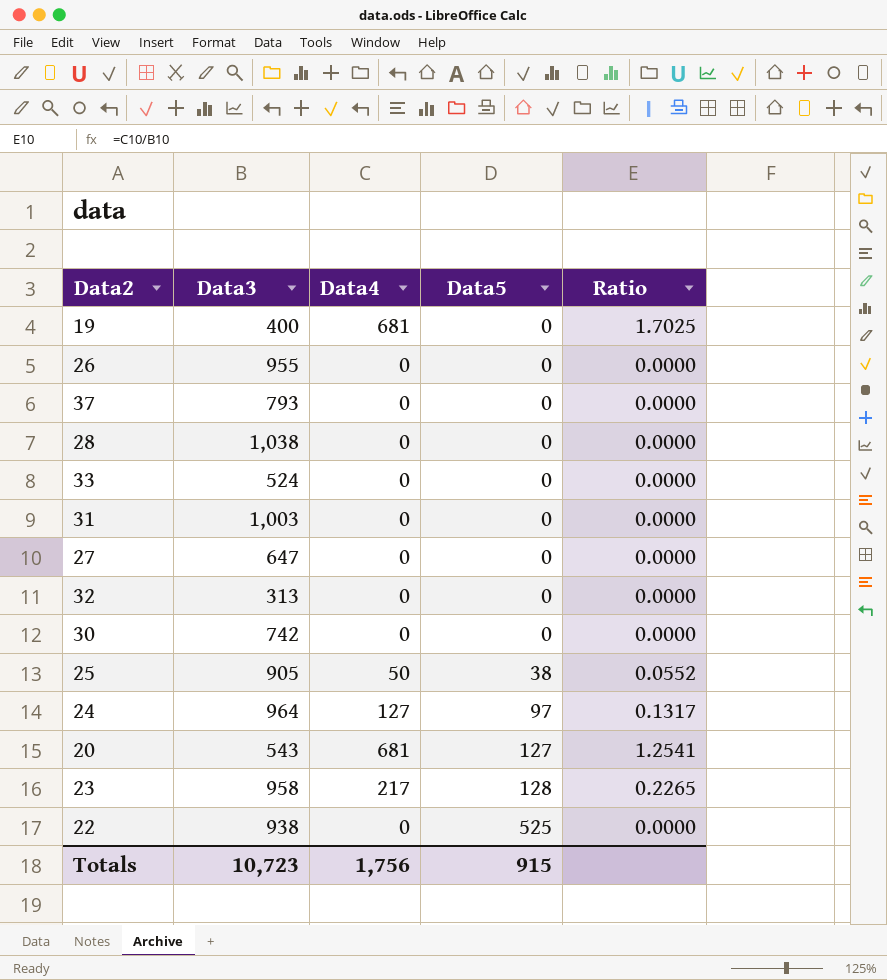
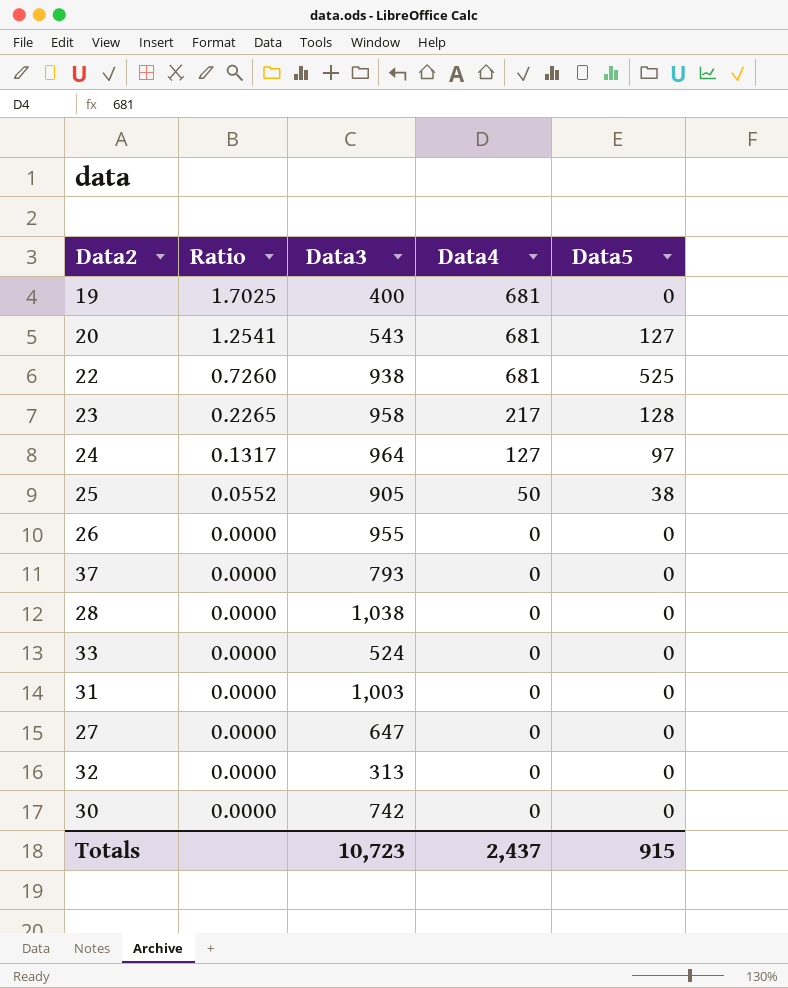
row order: Data5 ascending -> Ratio descending
column Ratio | position: 5 -> 2
22 | Ratio: 0.0000 -> 0.7260
22 | Data4: 0 -> 681
Totals | Data4: 1,756 -> 2,437

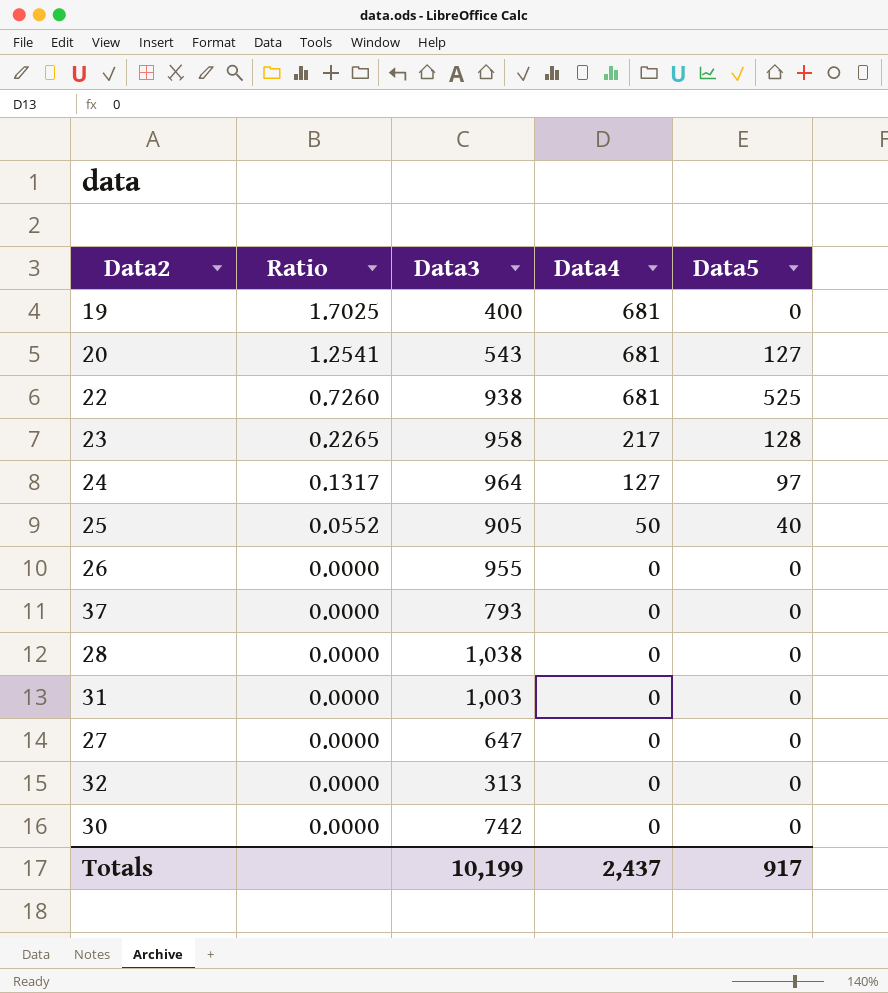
row 33: 0.0000 | 524 | 0 | 0 -> none
25 | Data5: 38 -> 40
Totals | Data3: 10,723 -> 10,199
Totals | Data5: 915 -> 917

